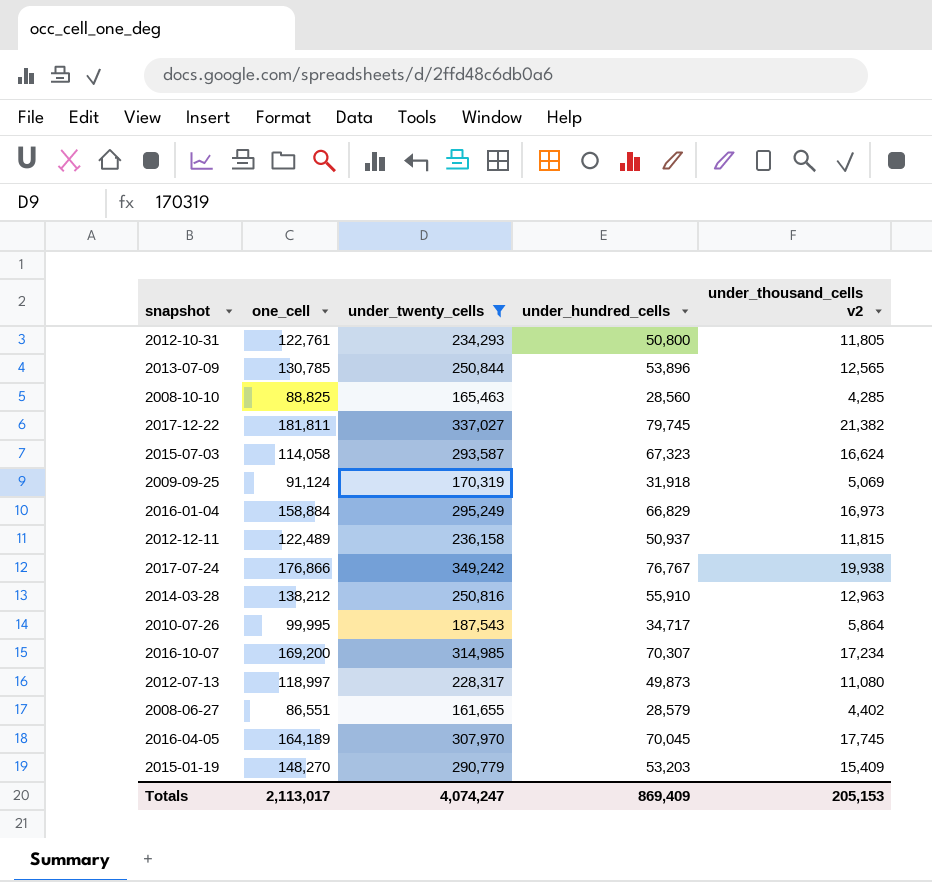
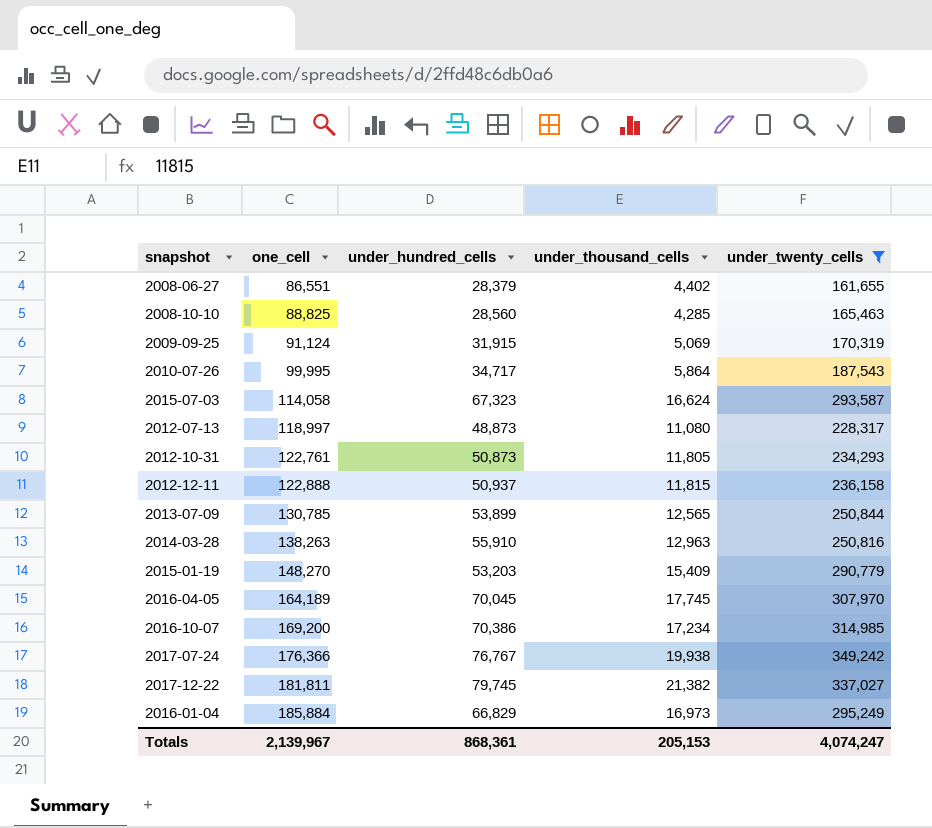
row order: none -> one_cell ascending
column name: under_thousand_cells v2 -> under_thousand_cells
column under_twenty_cells | position: 3 -> 5
2008-06-27 | under_hundred_cells: 28,579 -> 28,379
2009-09-25 | under_hundred_cells: 31,918 -> 31,915
2012-07-13 | under_hundred_cells: 49,873 -> 48,873
2012-10-31 | under_hundred_cells: 50,800 -> 50,873
2012-12-11 | one_cell: 122,489 -> 122,888
2013-07-09 | under_hundred_cells: 53,896 -> 53,899
2014-03-28 | one_cell: 138,212 -> 138,263
2016-10-07 | under_hundred_cells: 70,307 -> 70,386
2017-07-24 | one_cell: 176,866 -> 176,366
2016-01-04 | one_cell: 158,884 -> 185,884
Totals | one_cell: 2,113,017 -> 2,139,967
Totals | under_hundred_cells: 869,409 -> 868,361

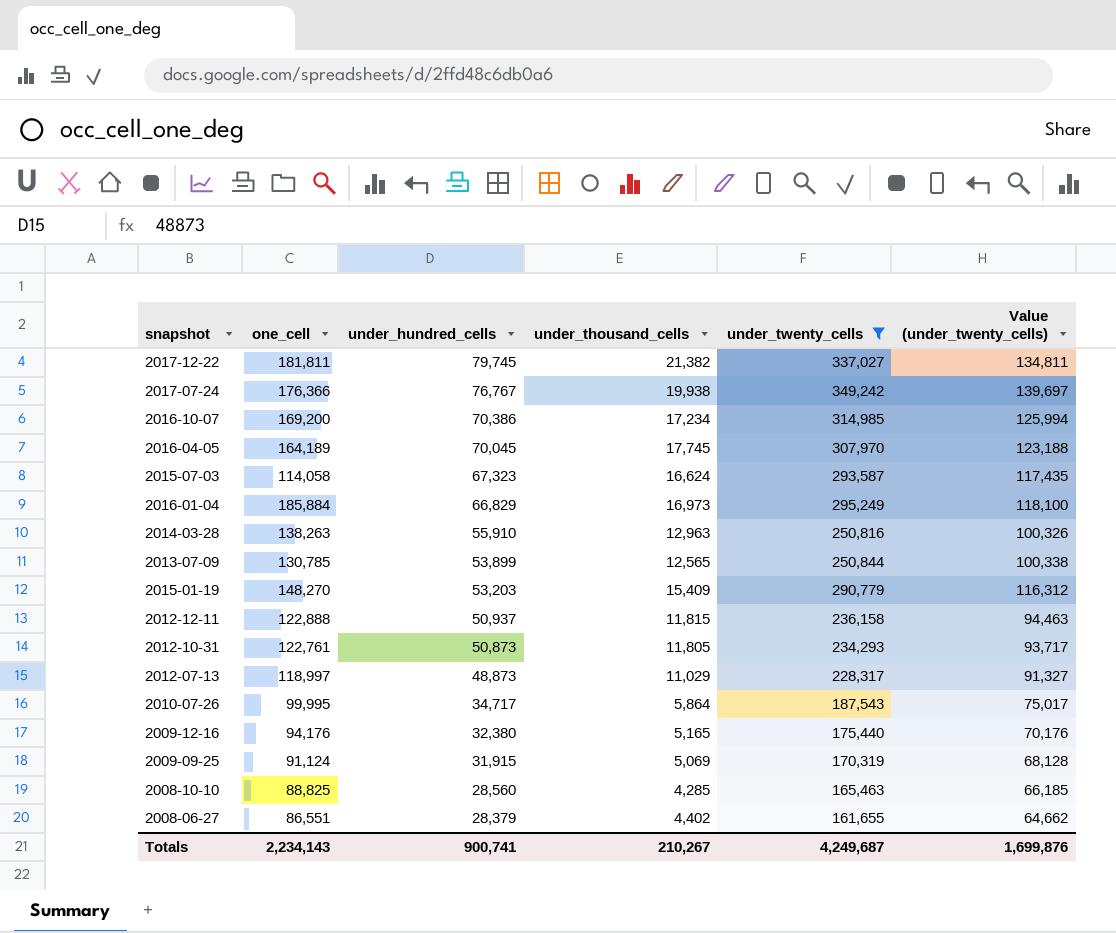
row order: one_cell ascending -> under_hundred_cells descending
column Value (under_twenty_cells) | formula: none -> [under_twenty_cells] * 0.4
2012-07-13 | under_thousand_cells: 11,080 -> 11,029
row 2009-12-16: none -> 94,176 | 32,380 | 5,165 | 175,440 | 70,176
Totals | one_cell: 2,139,967 -> 2,234,143
Totals | under_hundred_cells: 868,361 -> 900,741
Totals | under_thousand_cells: 205,153 -> 210,267
Totals | under_twenty_cells: 4,074,247 -> 4,249,687

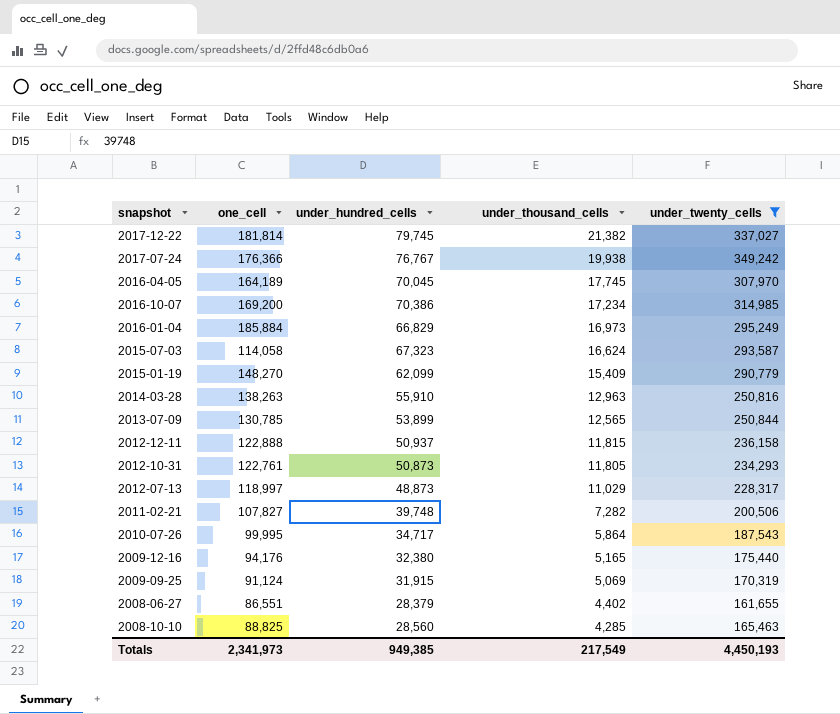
row order: under_hundred_cells descending -> under_thousand_cells descending
column Value (under_twenty_cells) | formula: [under_twenty_cells] * 0.4 -> none
2017-12-22 | one_cell: 181,811 -> 181,814
2015-01-19 | under_hundred_cells: 53,203 -> 62,099
row 2011-02-21: none -> 107,827 | 39,748 | 7,282 | 200,506
Totals | one_cell: 2,234,143 -> 2,341,973
Totals | under_hundred_cells: 900,741 -> 949,385
Totals | under_thousand_cells: 210,267 -> 217,549
Totals | under_twenty_cells: 4,249,687 -> 4,450,193

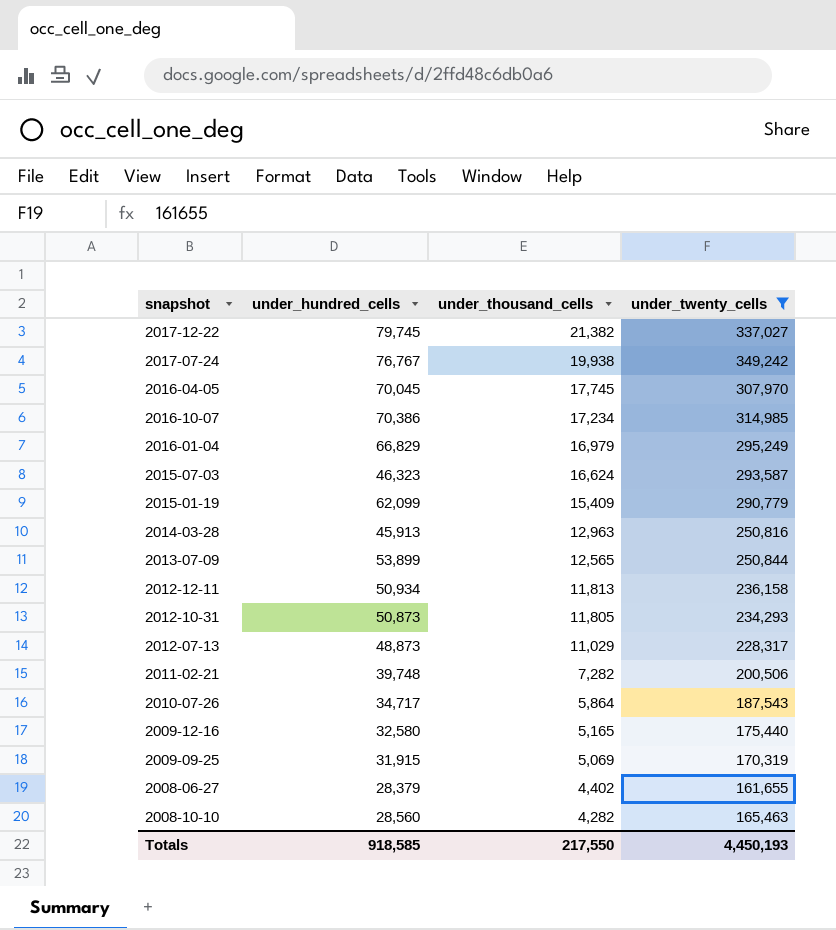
column one_cell | position: 2 -> none
2016-01-04 | under_thousand_cells: 16,973 -> 16,979
2015-07-03 | under_hundred_cells: 67,323 -> 46,323
2014-03-28 | under_hundred_cells: 55,910 -> 45,913
2012-12-11 | under_hundred_cells: 50,937 -> 50,934
2012-12-11 | under_thousand_cells: 11,815 -> 11,813
2009-12-16 | under_hundred_cells: 32,380 -> 32,580
2008-10-10 | under_thousand_cells: 4,285 -> 4,282
Totals | under_hundred_cells: 949,385 -> 918,585
Totals | under_thousand_cells: 217,549 -> 217,550

